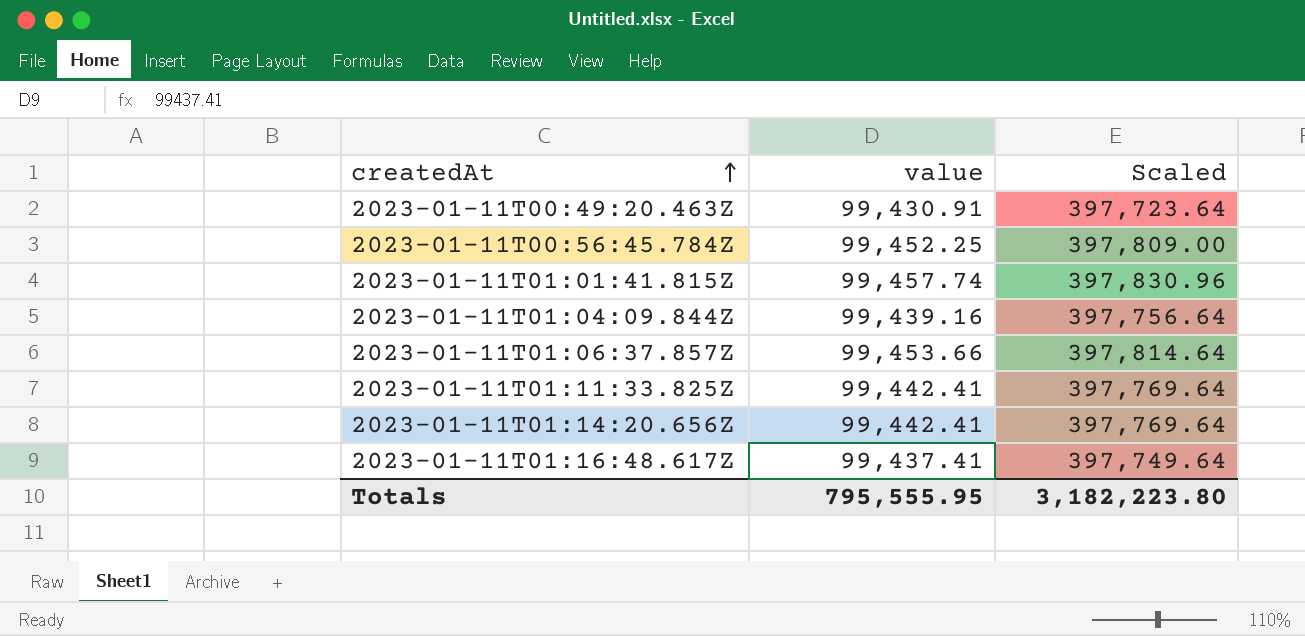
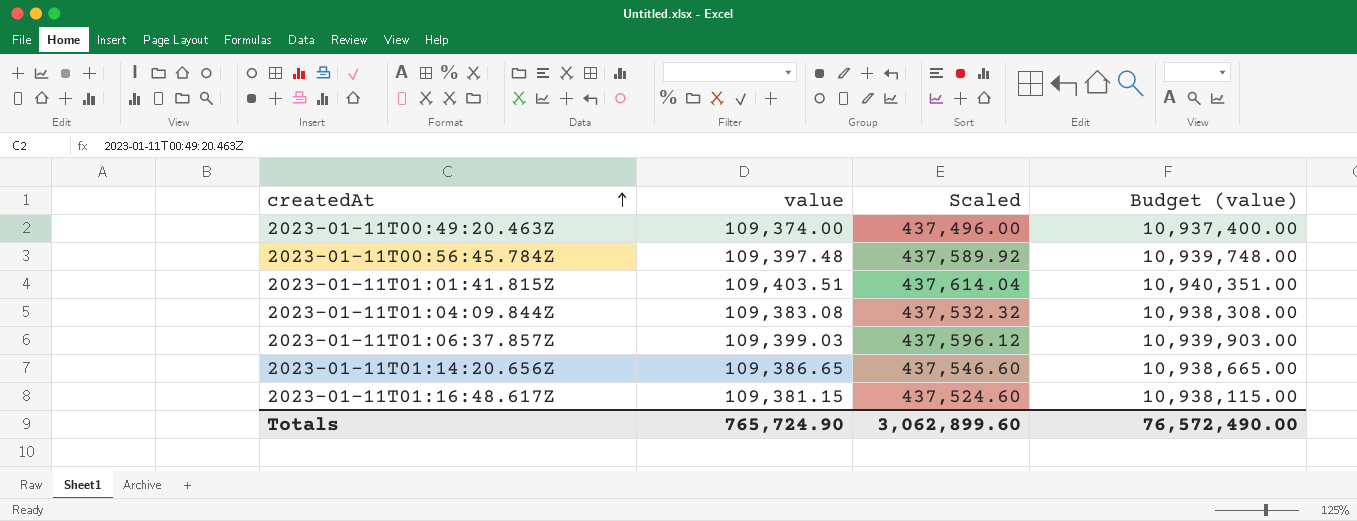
column Budget (value) | formula: none -> [value] * 100
row 2023-01-11T01:11:33.825Z: 99,442.41 | 397,769.64 -> none
2023-01-11T00:49:20.463Z | value: 99,430.91 -> 109,374.00
2023-01-11T00:49:20.463Z | Scaled: 397,723.64 -> 437,496.00
2023-01-11T00:56:45.784Z | value: 99,452.25 -> 109,397.48
2023-01-11T00:56:45.784Z | Scaled: 397,809.00 -> 437,589.92
2023-01-11T01:01:41.815Z | value: 99,457.74 -> 109,403.51
2023-01-11T01:01:41.815Z | Scaled: 397,830.96 -> 437,614.04
2023-01-11T01:04:09.844Z | value: 99,439.16 -> 109,383.08
2023-01-11T01:04:09.844Z | Scaled: 397,756.64 -> 437,532.32
2023-01-11T01:06:37.857Z | value: 99,453.66 -> 109,399.03
2023-01-11T01:06:37.857Z | Scaled: 397,814.64 -> 437,596.12
2023-01-11T01:14:20.656Z | value: 99,442.41 -> 109,386.65
2023-01-11T01:14:20.656Z | Scaled: 397,769.64 -> 437,546.60
2023-01-11T01:16:48.617Z | value: 99,437.41 -> 109,381.15
2023-01-11T01:16:48.617Z | Scaled: 397,749.64 -> 437,524.60
Totals | value: 795,555.95 -> 765,724.90
Totals | Scaled: 3,182,223.80 -> 3,062,899.60

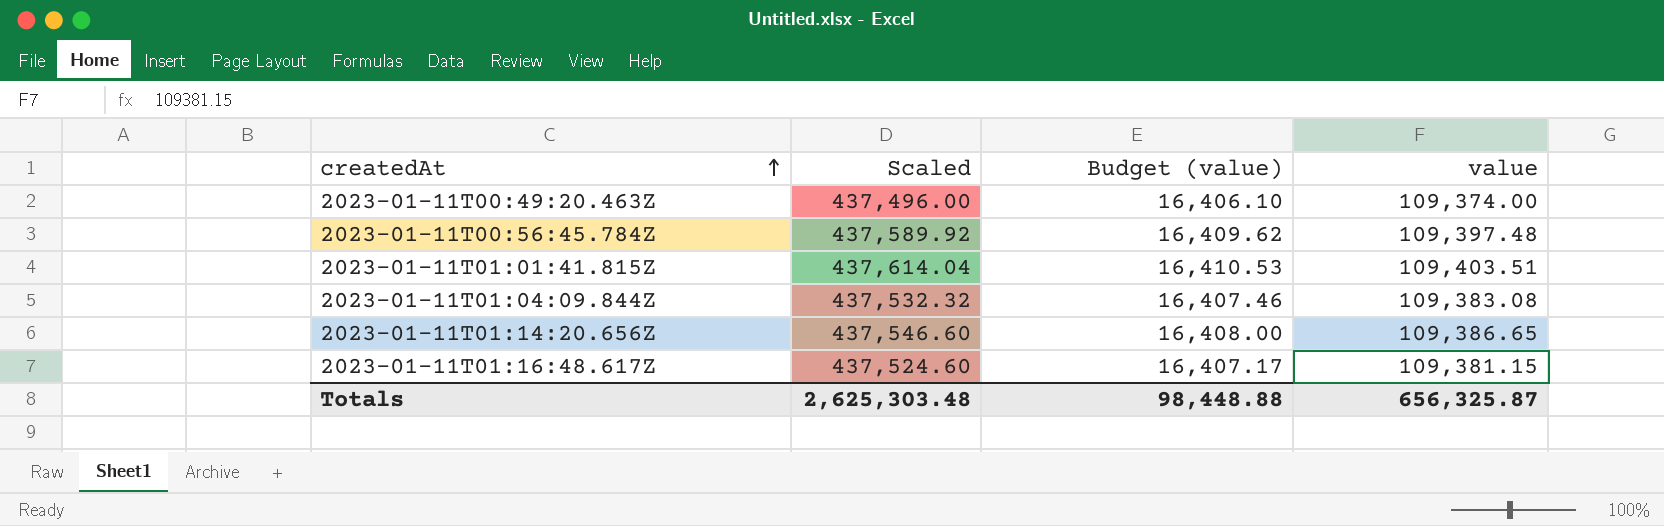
column Budget (value) | formula: [value] * 100 -> [value] * 0.15
column value | position: 2 -> 4
row 2023-01-11T01:06:37.857Z: 109,399.03 | 437,596.12 | 10,939,903.00 -> none
Totals | Scaled: 3,062,899.60 -> 2,625,303.48
Totals | Budget (value): 76,572,490.00 -> 98,448.88
Totals | value: 765,724.90 -> 656,325.87

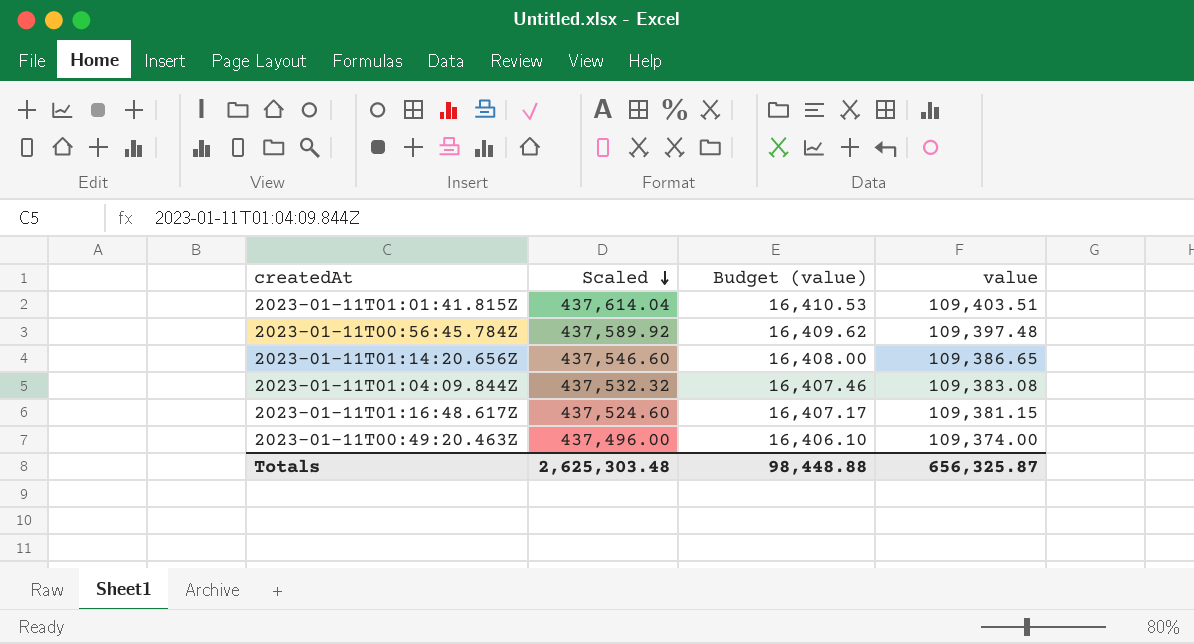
row order: createdAt ascending -> Scaled descending

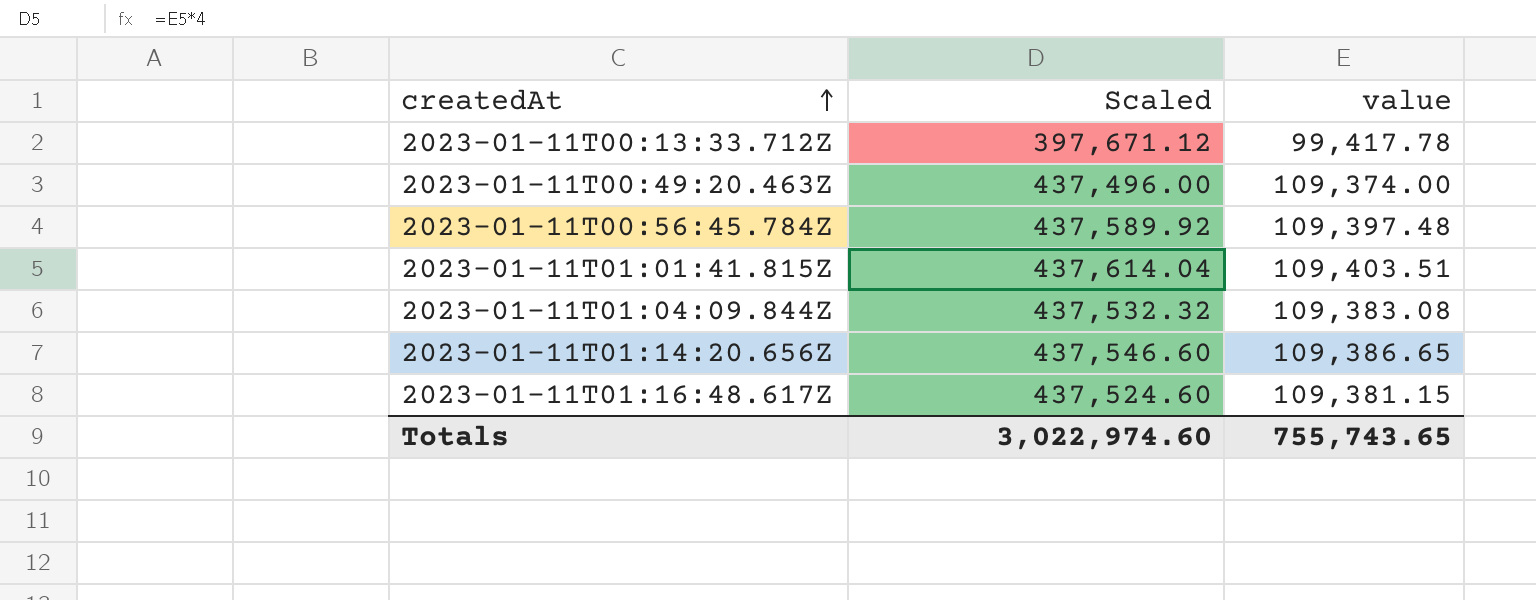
row order: Scaled descending -> createdAt ascending
column Budget (value) | formula: [value] * 0.15 -> none
row 2023-01-11T00:13:33.712Z: none -> 397,671.12 | 99,417.78
Totals | Scaled: 2,625,303.48 -> 3,022,974.60
Totals | value: 656,325.87 -> 755,743.65

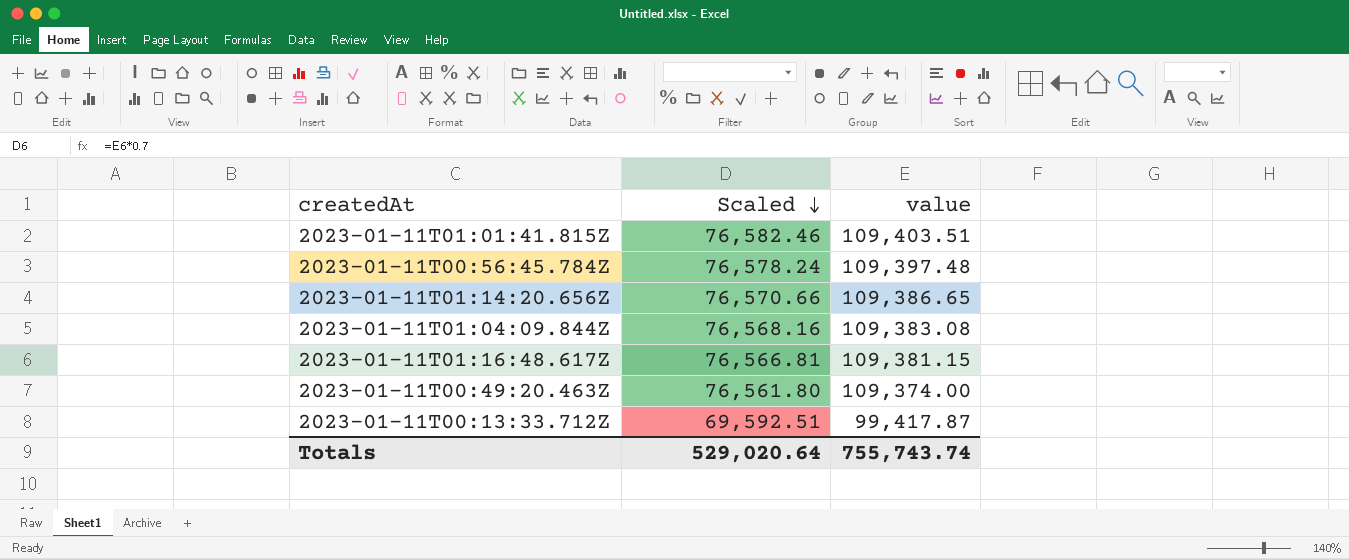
row order: createdAt ascending -> Scaled descending
column Scaled | formula: [value] * 4 -> [value] * 0.7
2023-01-11T00:13:33.712Z | value: 99,417.78 -> 99,417.87
Totals | Scaled: 3,022,974.60 -> 529,020.64
Totals | value: 755,743.65 -> 755,743.74

